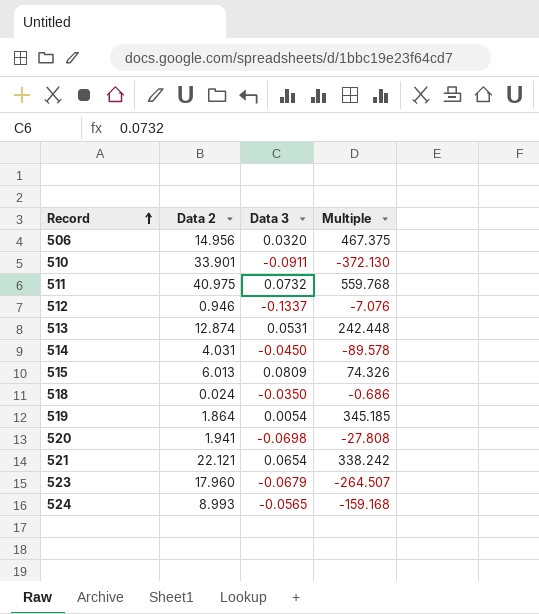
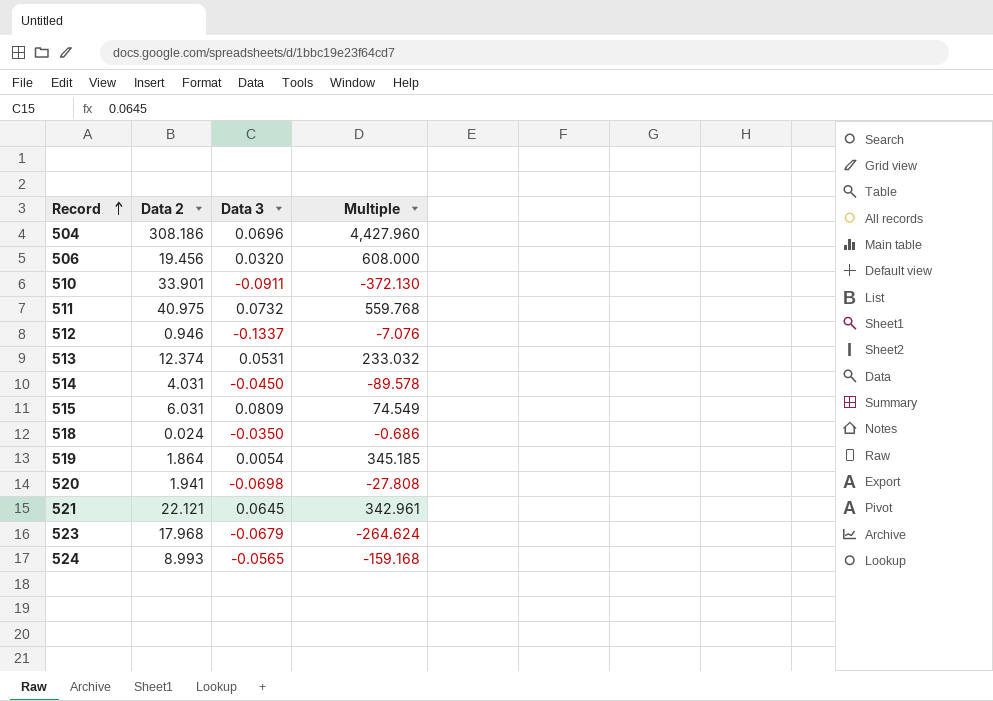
row 504: none -> 308.186 | 0.0696 | 4,427.960
506 | Data 2: 14.956 -> 19.456
506 | Multiple: 467.375 -> 608.000
513 | Data 2: 12.874 -> 12.374
513 | Multiple: 242.448 -> 233.032
515 | Data 2: 6.013 -> 6.031
515 | Multiple: 74.326 -> 74.549
521 | Data 3: 0.0654 -> 0.0645
521 | Multiple: 338.242 -> 342.961
523 | Data 2: 17.960 -> 17.968
523 | Multiple: -264.507 -> -264.624

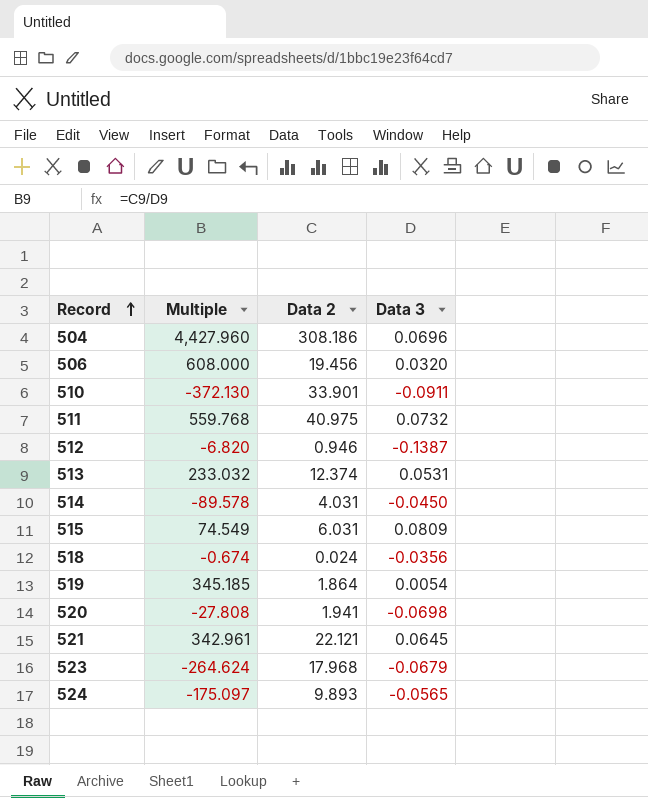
column Multiple | position: 4 -> 2
512 | Multiple: -7.076 -> -6.820
512 | Data 3: -0.1337 -> -0.1387
518 | Multiple: -0.686 -> -0.674
518 | Data 3: -0.0350 -> -0.0356
524 | Multiple: -159.168 -> -175.097
524 | Data 2: 8.993 -> 9.893

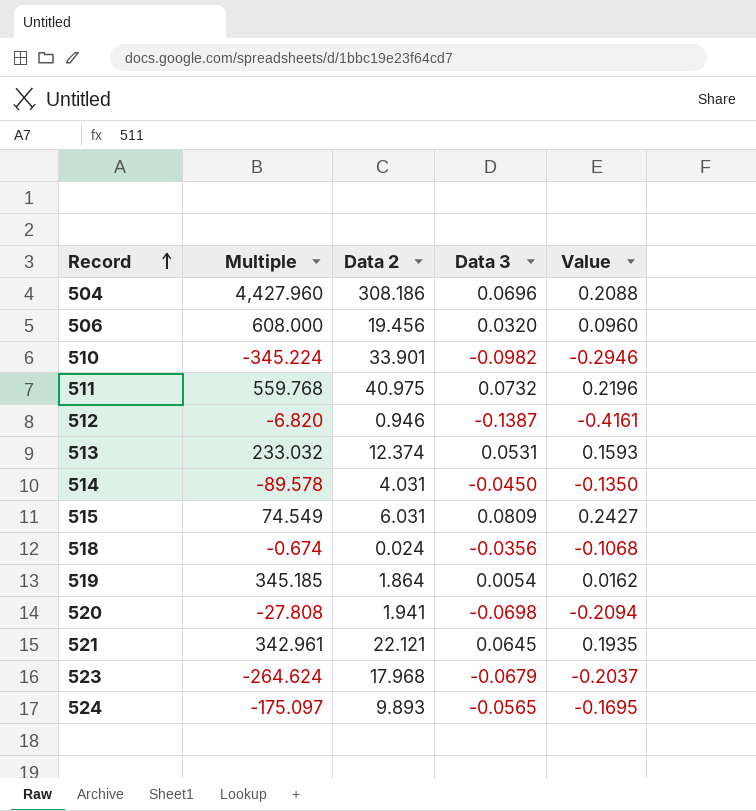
column Value | formula: none -> [Data 3] * 3
510 | Multiple: -372.130 -> -345.224
510 | Data 3: -0.0911 -> -0.0982

